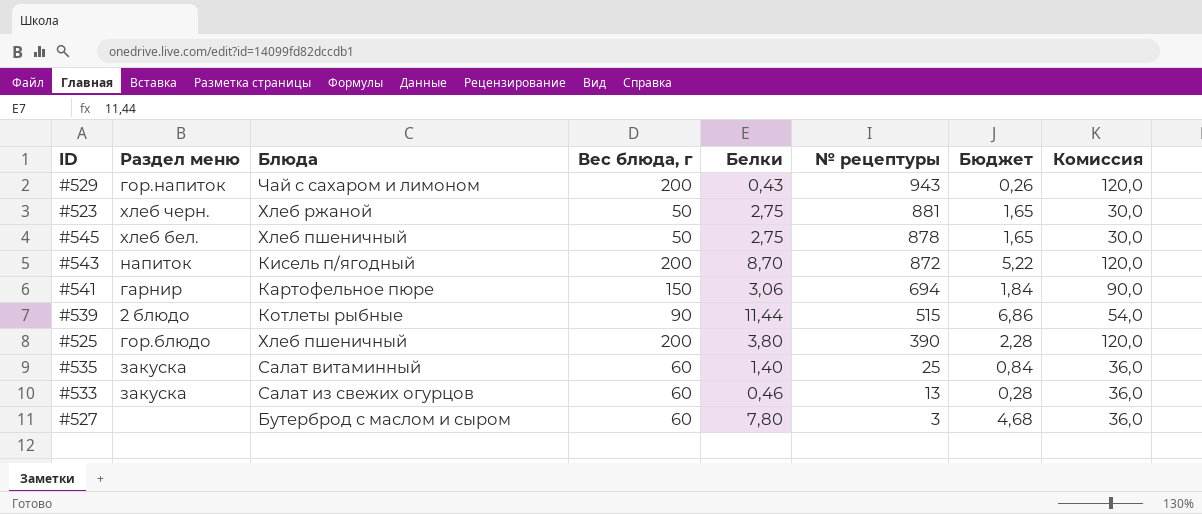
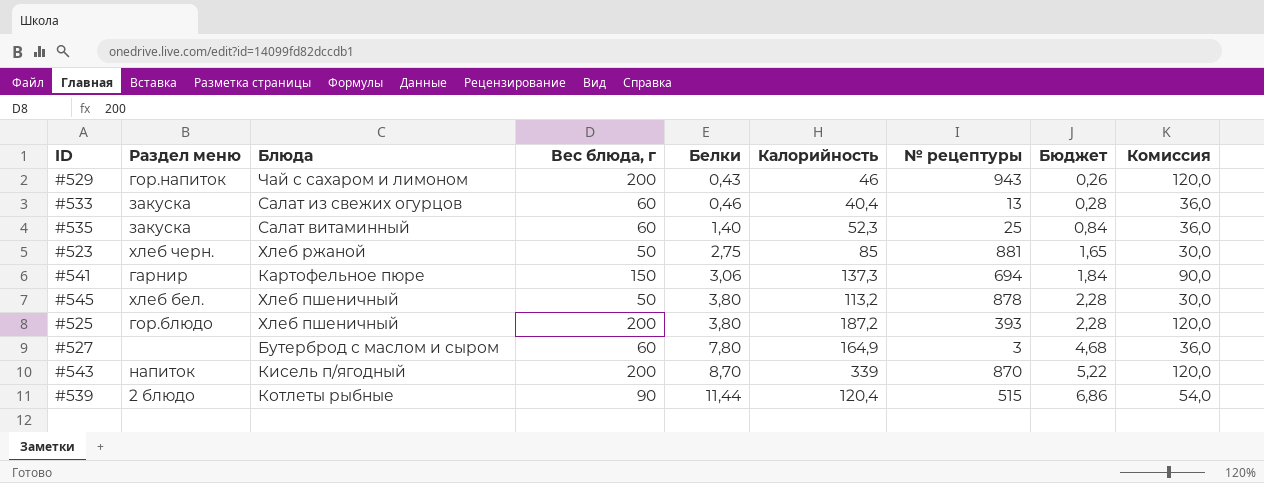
row order: № рецептуры descending -> Белки ascending
column Калорийность | position: none -> 6
#545 | Белки: 2,75 -> 3,80
#545 | Бюджет: 1,65 -> 2,28
#525 | № рецептуры: 390 -> 393
#543 | № рецептуры: 872 -> 870

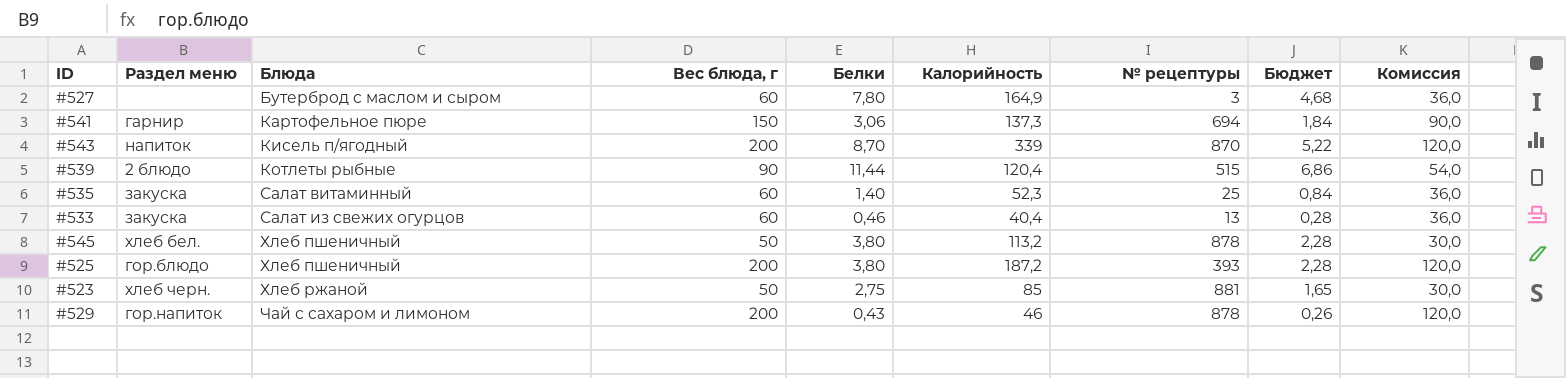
row order: Белки ascending -> Блюда ascending
#529 | № рецептуры: 943 -> 878

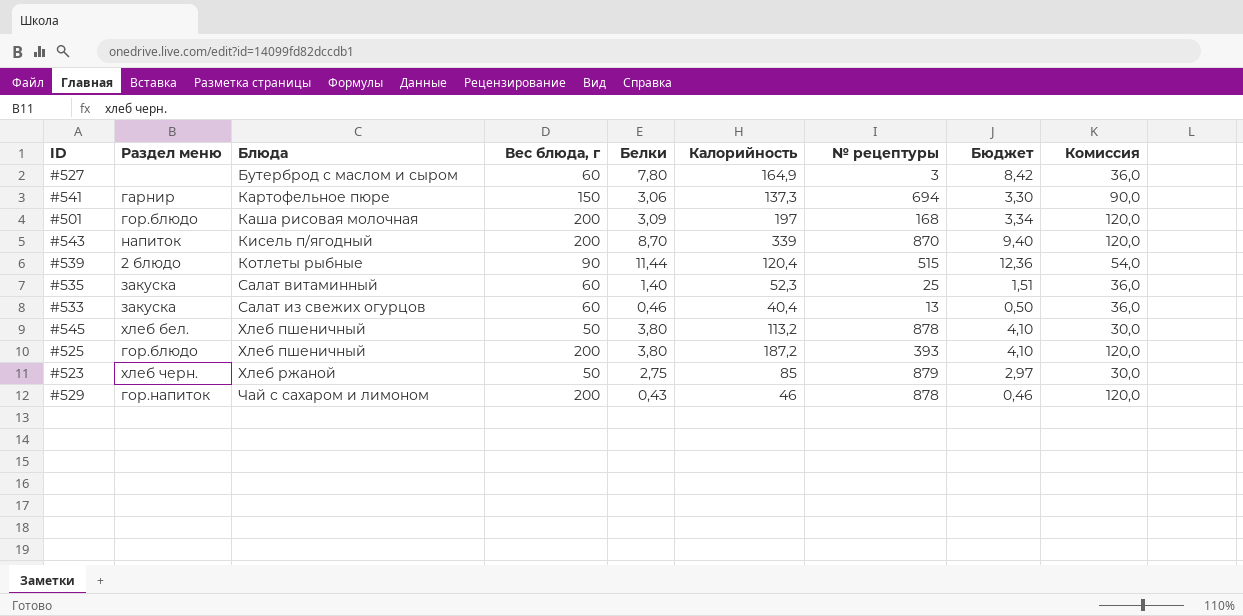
column Бюджет | formula: [Белки] * 0,6 -> [Белки] * 1,08
row #501: none -> гор.блюдо | Каша рисовая молочная | 200 | 3,09 | 197 | 168 | 3,34 | 120,0
#523 | № рецептуры: 881 -> 879

